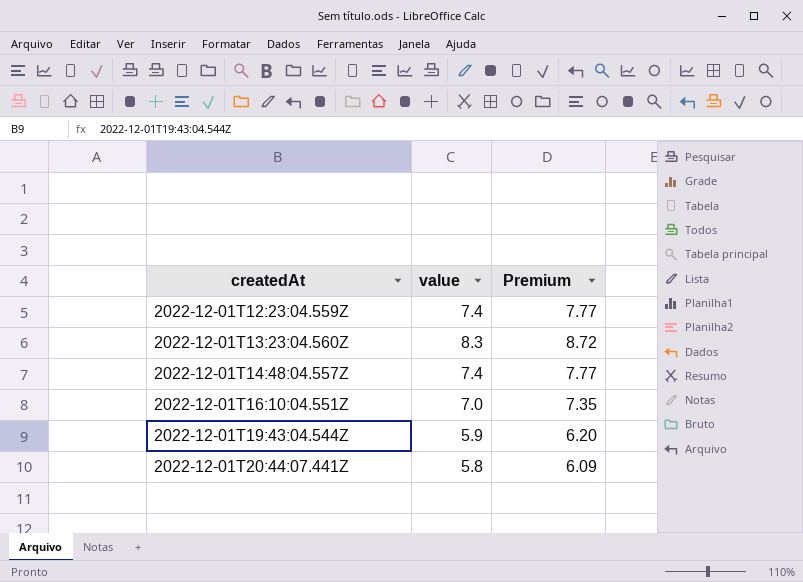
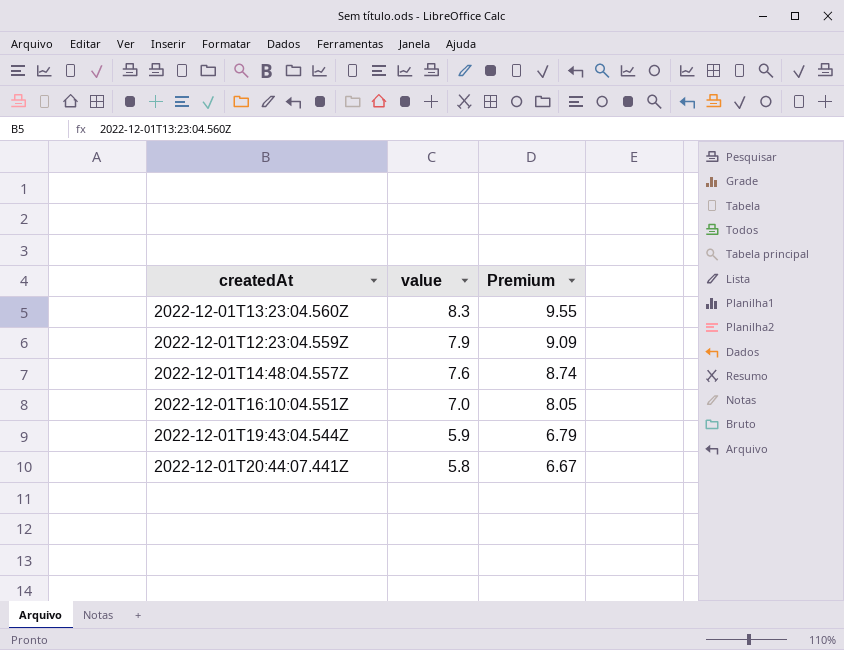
row order: createdAt ascending -> value descending
column Premium | formula: [value] * 1.05 -> [value] * 1.15
2022-12-01T12:23:04.559Z | value: 7.4 -> 7.9
2022-12-01T14:48:04.557Z | value: 7.4 -> 7.6

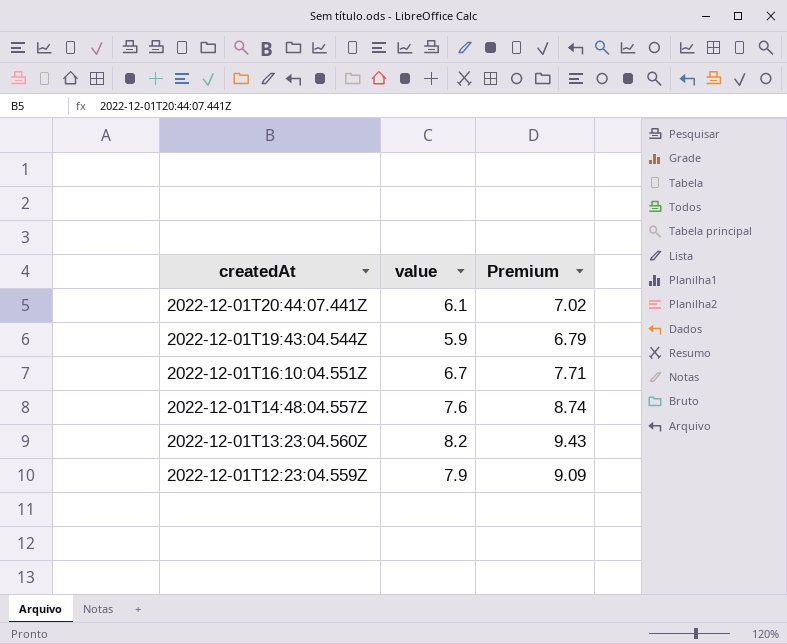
row order: value descending -> createdAt descending
2022-12-01T20:44:07.441Z | value: 5.8 -> 6.1
2022-12-01T20:44:07.441Z | Premium: 6.67 -> 7.02
2022-12-01T16:10:04.551Z | value: 7.0 -> 6.7
2022-12-01T16:10:04.551Z | Premium: 8.05 -> 7.71
2022-12-01T13:23:04.560Z | value: 8.3 -> 8.2
2022-12-01T13:23:04.560Z | Premium: 9.55 -> 9.43

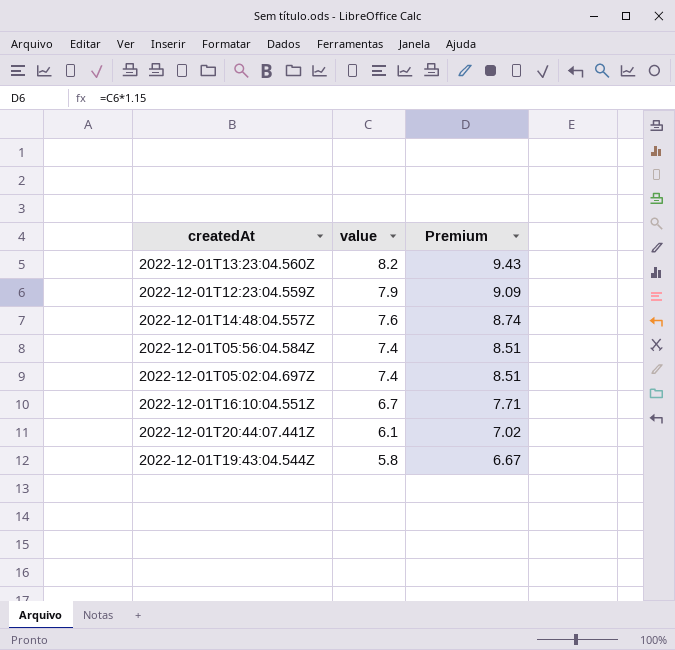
row order: createdAt descending -> value descending
row 2022-12-01T05:56:04.584Z: none -> 7.4 | 8.51
row 2022-12-01T05:02:04.697Z: none -> 7.4 | 8.51
2022-12-01T19:43:04.544Z | value: 5.9 -> 5.8
2022-12-01T19:43:04.544Z | Premium: 6.79 -> 6.67

